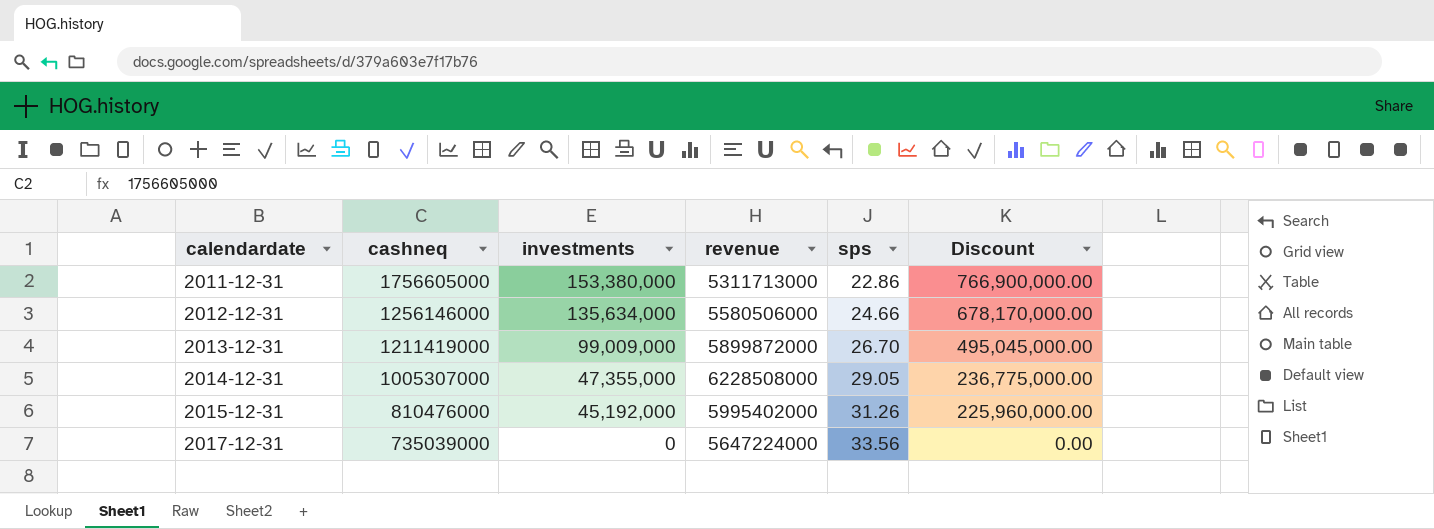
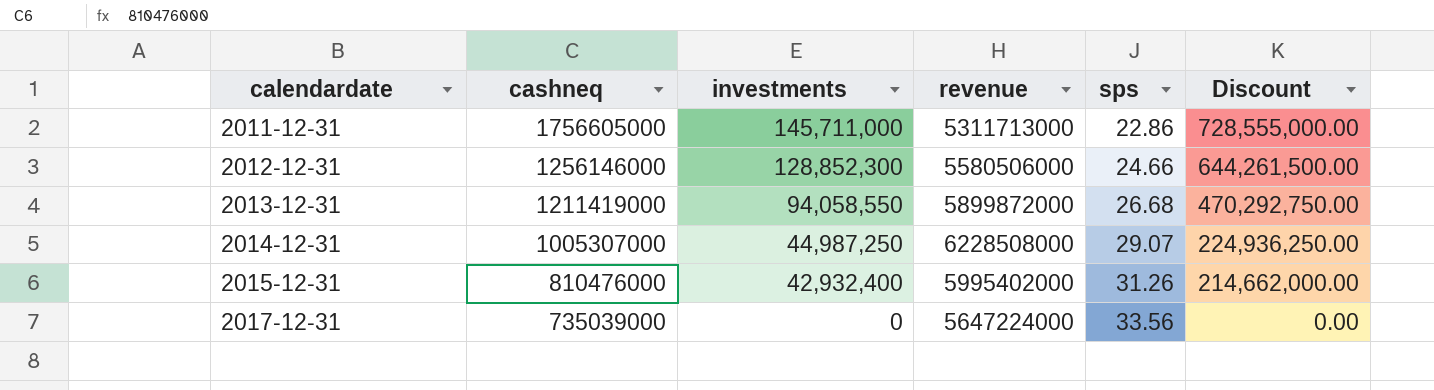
2011-12-31 | investments: 153,380,000 -> 145,711,000
2011-12-31 | Discount: 766,900,000.00 -> 728,555,000.00
2012-12-31 | investments: 135,634,000 -> 128,852,300
2012-12-31 | Discount: 678,170,000.00 -> 644,261,500.00
2013-12-31 | investments: 99,009,000 -> 94,058,550
2013-12-31 | sps: 26.70 -> 26.68
2013-12-31 | Discount: 495,045,000.00 -> 470,292,750.00
2014-12-31 | investments: 47,355,000 -> 44,987,250
2014-12-31 | sps: 29.05 -> 29.07
2014-12-31 | Discount: 236,775,000.00 -> 224,936,250.00
2015-12-31 | investments: 45,192,000 -> 42,932,400
2015-12-31 | Discount: 225,960,000.00 -> 214,662,000.00

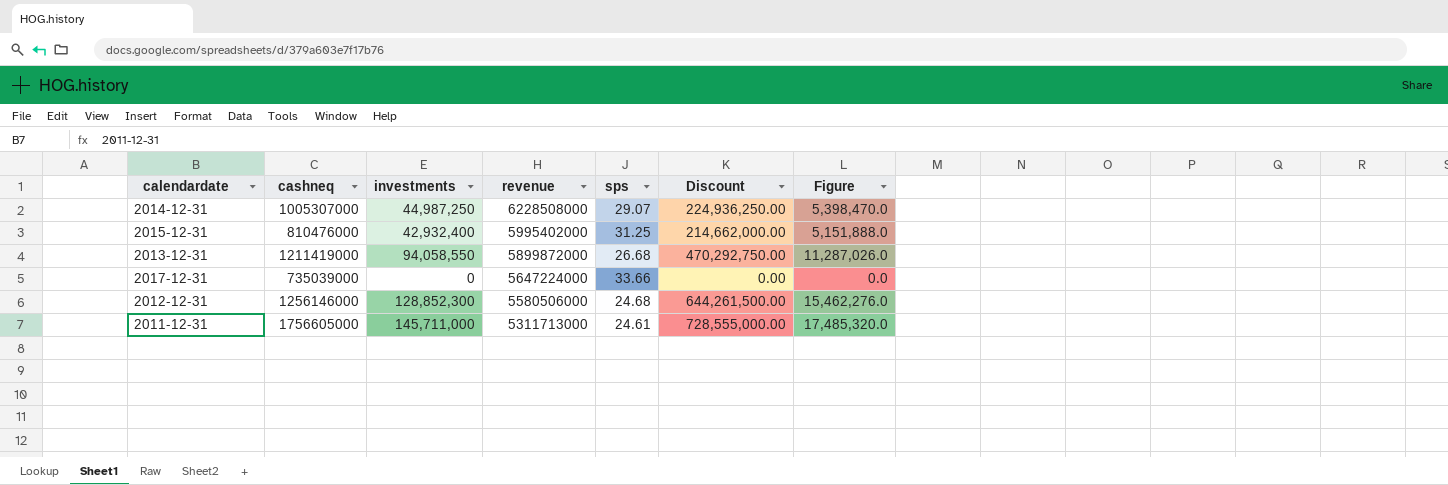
row order: calendardate ascending -> revenue descending
column Figure | formula: none -> [investments] * 0.12
2015-12-31 | sps: 31.26 -> 31.25
2017-12-31 | sps: 33.56 -> 33.66
2012-12-31 | sps: 24.66 -> 24.68
2011-12-31 | sps: 22.86 -> 24.61

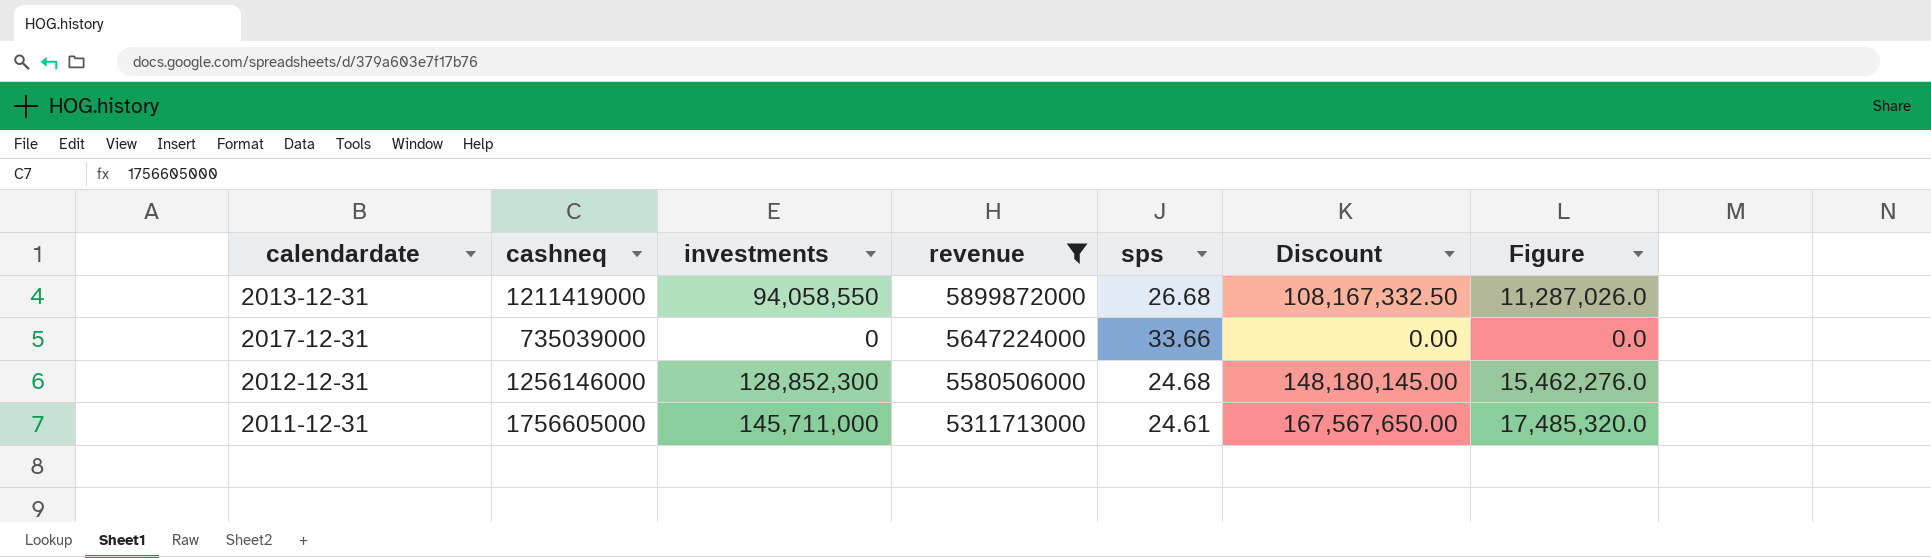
filter: none -> revenue <= 5899872000
column Discount | formula: [investments] * 5 -> [investments] * 1.15

